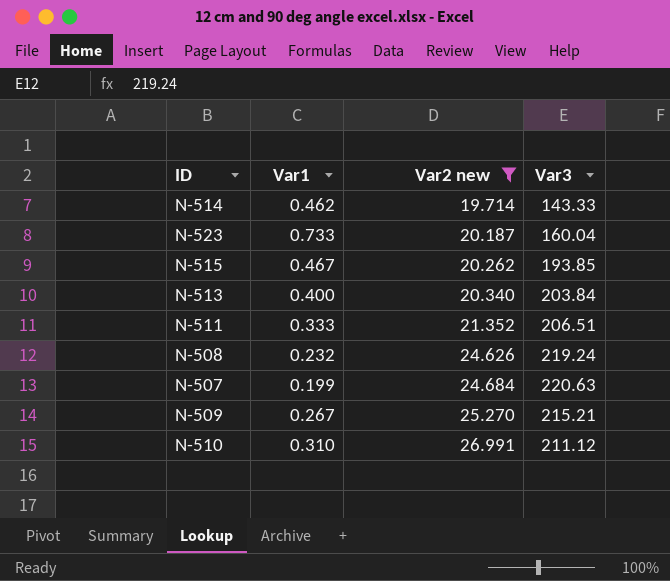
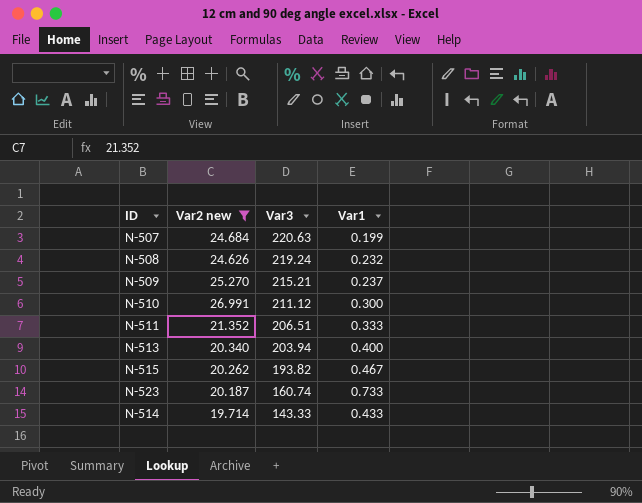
row order: Var2 new ascending -> Var3 descending
column Var1 | position: 2 -> 4
N-509 | Var1: 0.267 -> 0.237
N-510 | Var1: 0.310 -> 0.300
N-513 | Var3: 203.84 -> 203.94
N-515 | Var3: 193.85 -> 193.82
N-523 | Var3: 160.04 -> 160.74
N-514 | Var1: 0.462 -> 0.433

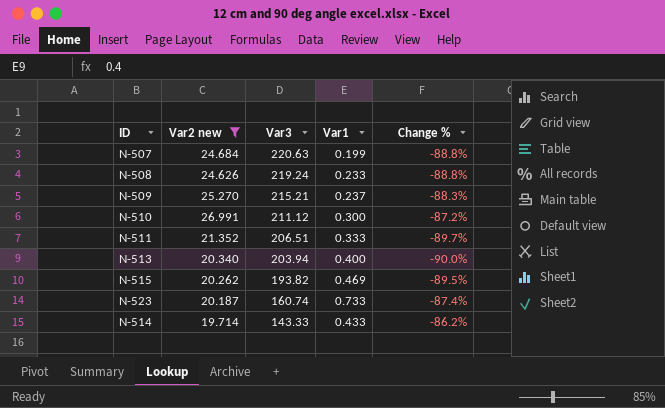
column Change % | formula: none -> ([Var2 new] - [Var3]) / [Var3]
N-508 | Var1: 0.232 -> 0.233
N-515 | Var1: 0.467 -> 0.469

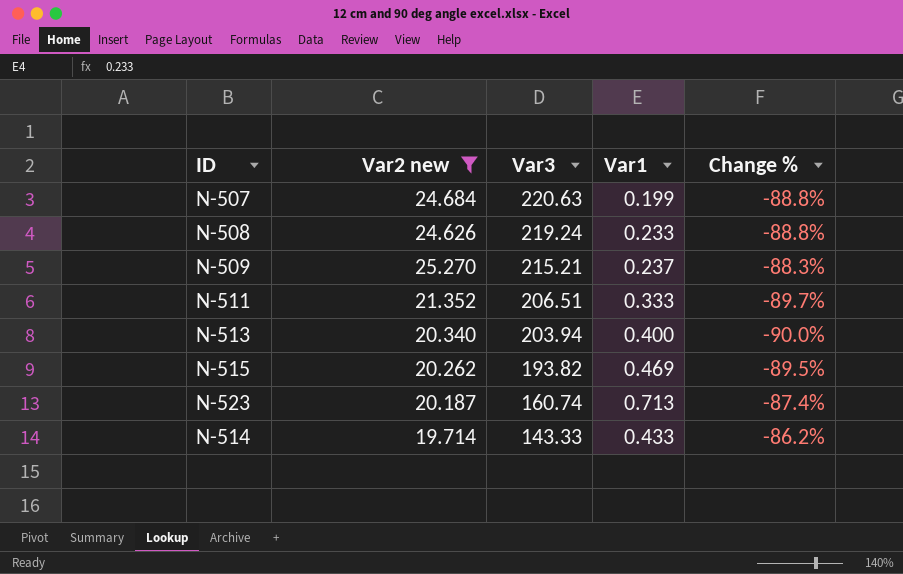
row N-510: 26.991 | 211.12 | 0.300 | -87.2% -> none
N-523 | Var1: 0.733 -> 0.713

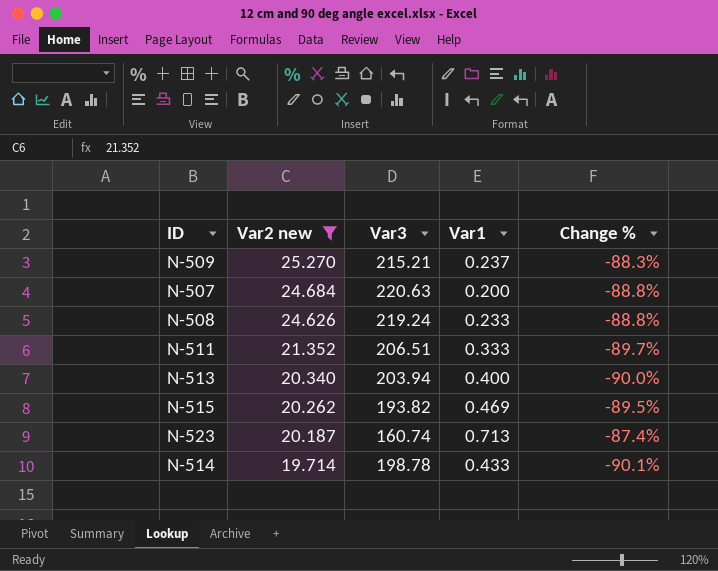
row order: Var3 descending -> Var2 new descending
N-507 | Var1: 0.199 -> 0.200
N-514 | Var3: 143.33 -> 198.78
N-514 | Change %: -86.2% -> -90.1%

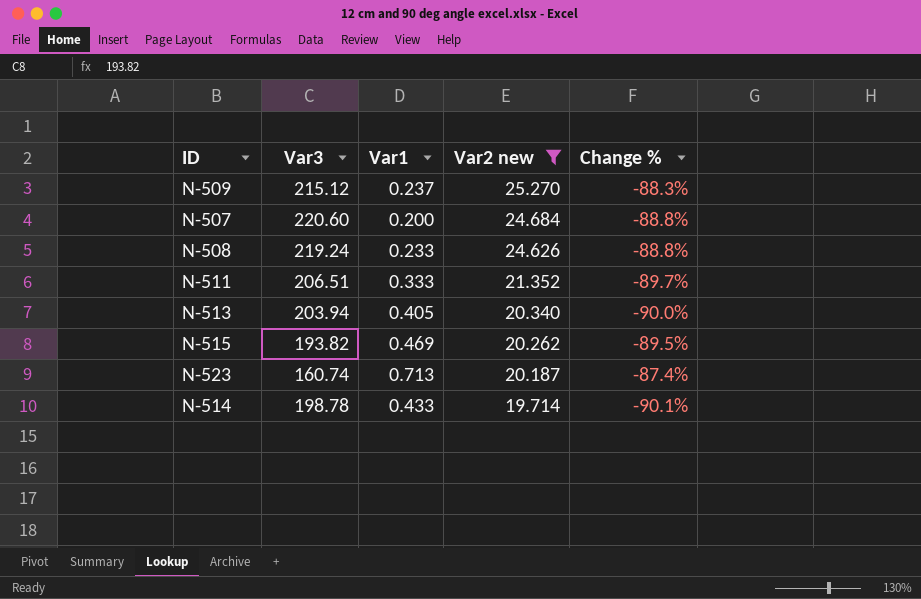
column Var2 new | position: 2 -> 4
N-509 | Var3: 215.21 -> 215.12
N-507 | Var3: 220.63 -> 220.60
N-513 | Var1: 0.400 -> 0.405

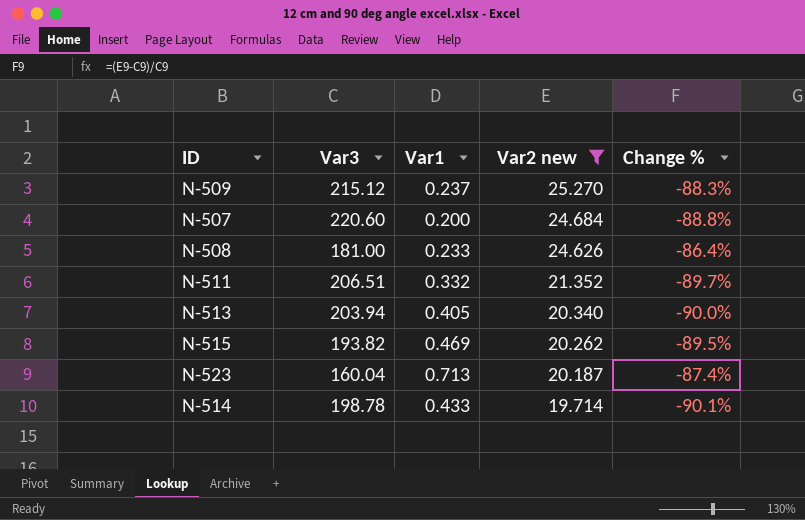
N-508 | Var3: 219.24 -> 181.00
N-508 | Change %: -88.8% -> -86.4%
N-511 | Var1: 0.333 -> 0.332
N-523 | Var3: 160.74 -> 160.04

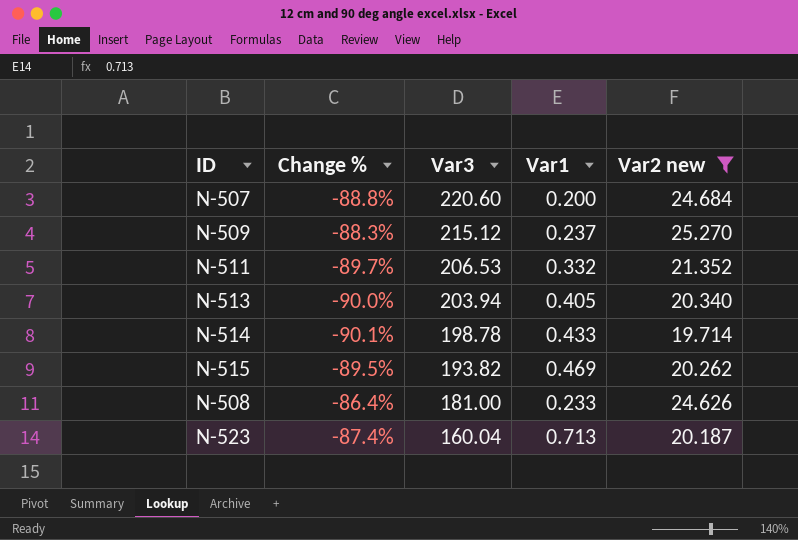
row order: Var2 new descending -> Var3 descending
column Change % | position: 5 -> 2
N-511 | Var3: 206.51 -> 206.53

